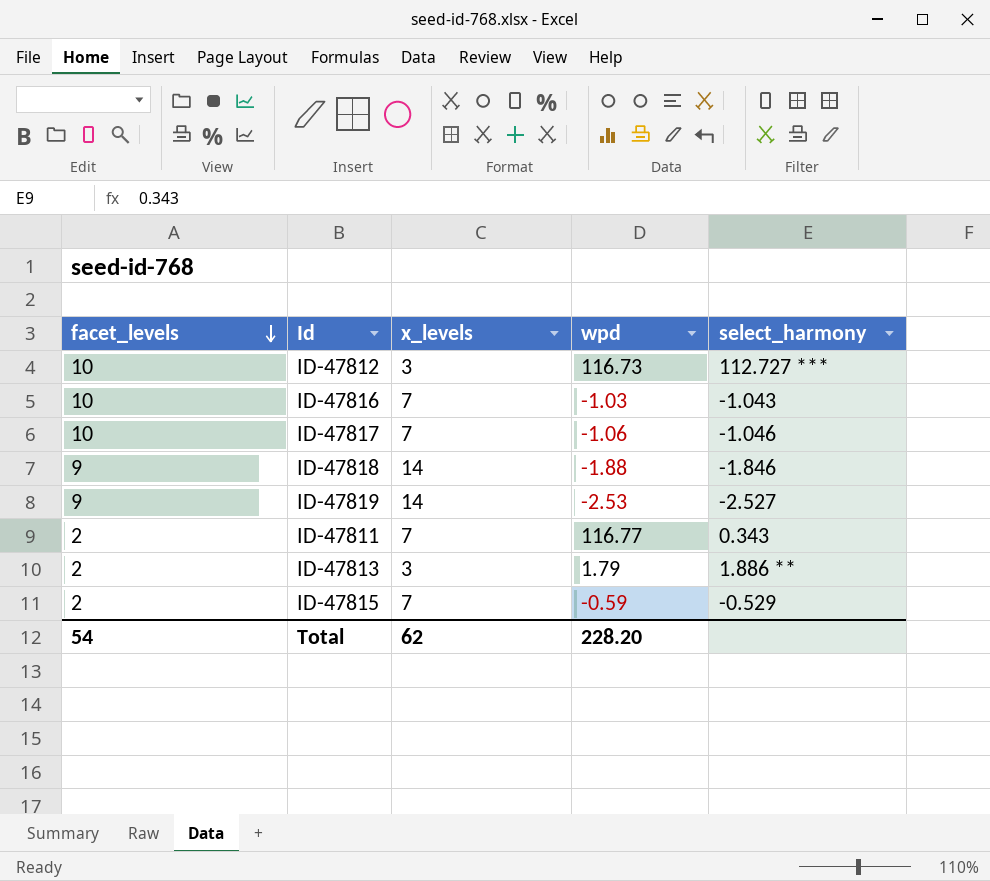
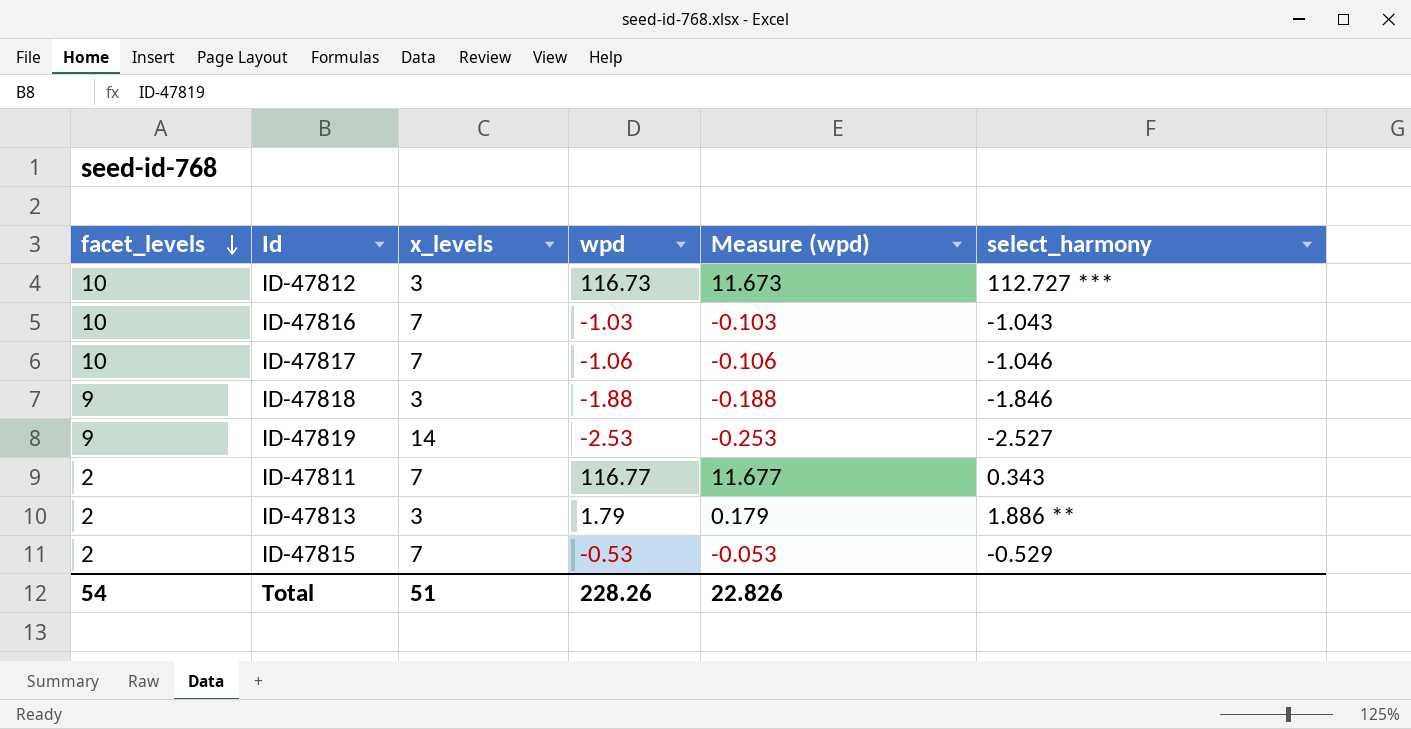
column Measure (wpd) | formula: none -> [wpd] * 0.1
ID-47818 | x_levels: 14 -> 3
ID-47815 | wpd: -0.59 -> -0.53
Total | x_levels: 62 -> 51
Total | wpd: 228.20 -> 228.26

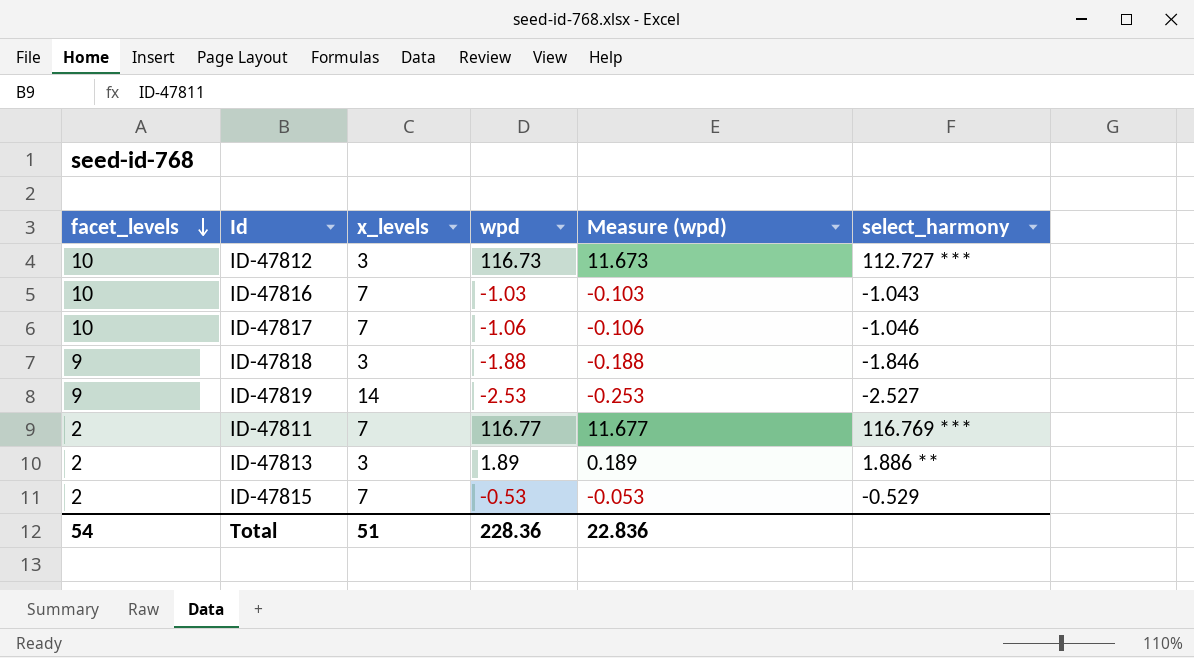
ID-47811 | select_harmony: 0.343 -> 116.769 ***
ID-47813 | wpd: 1.79 -> 1.89
ID-47813 | Measure (wpd): 0.179 -> 0.189
Total | wpd: 228.26 -> 228.36
Total | Measure (wpd): 22.826 -> 22.836

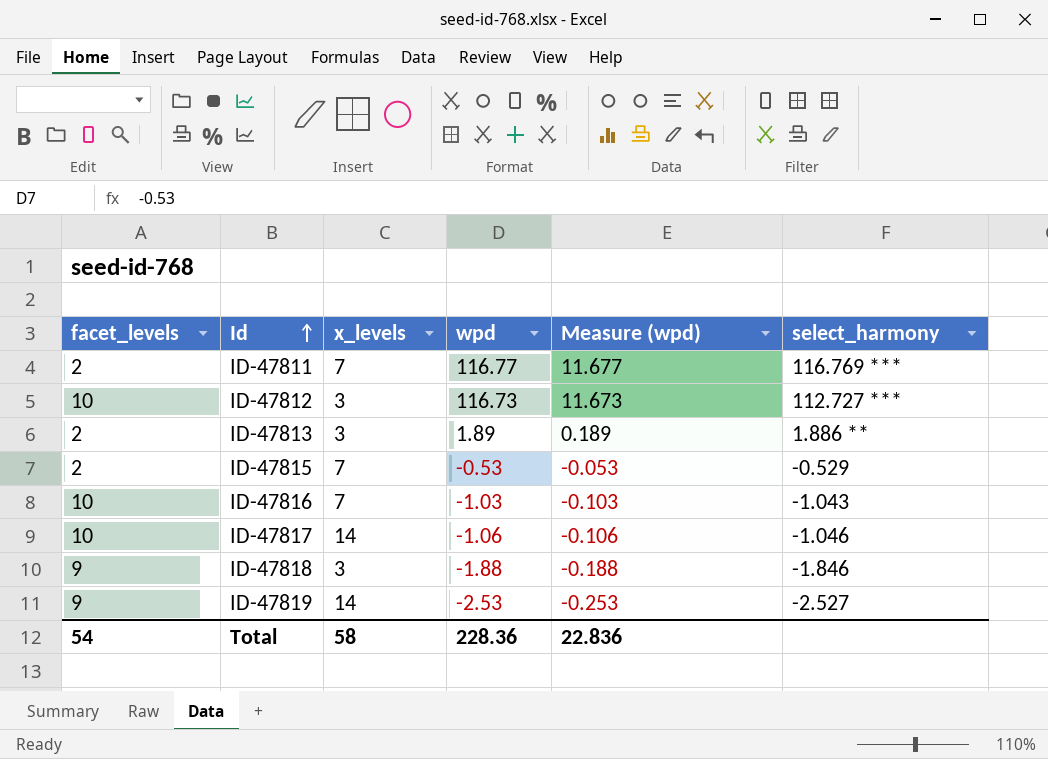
row order: facet_levels descending -> Id ascending
ID-47817 | x_levels: 7 -> 14
Total | x_levels: 51 -> 58

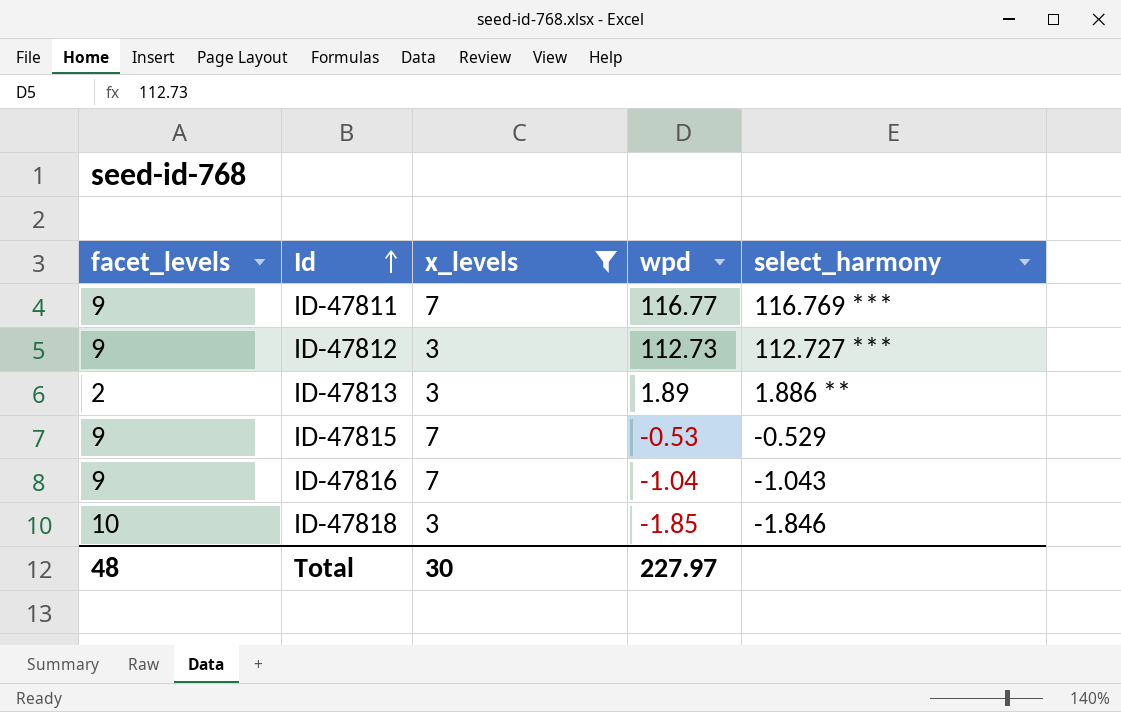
filter: none -> x_levels != 14
column Measure (wpd) | formula: [wpd] * 0.1 -> none
ID-47811 | facet_levels: 2 -> 9
ID-47812 | facet_levels: 10 -> 9
ID-47812 | wpd: 116.73 -> 112.73
ID-47815 | facet_levels: 2 -> 9
ID-47816 | facet_levels: 10 -> 9
ID-47816 | wpd: -1.03 -> -1.04
ID-47818 | facet_levels: 9 -> 10
ID-47818 | wpd: -1.88 -> -1.85
Total | facet_levels: 54 -> 48
Total | x_levels: 58 -> 30
Total | wpd: 228.36 -> 227.97

